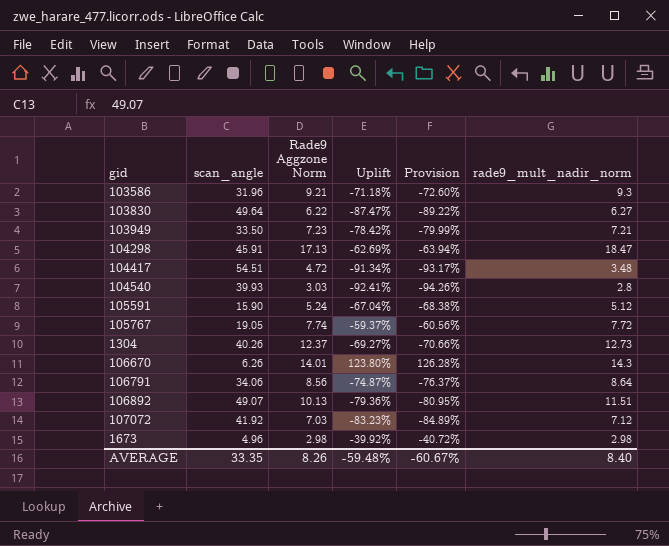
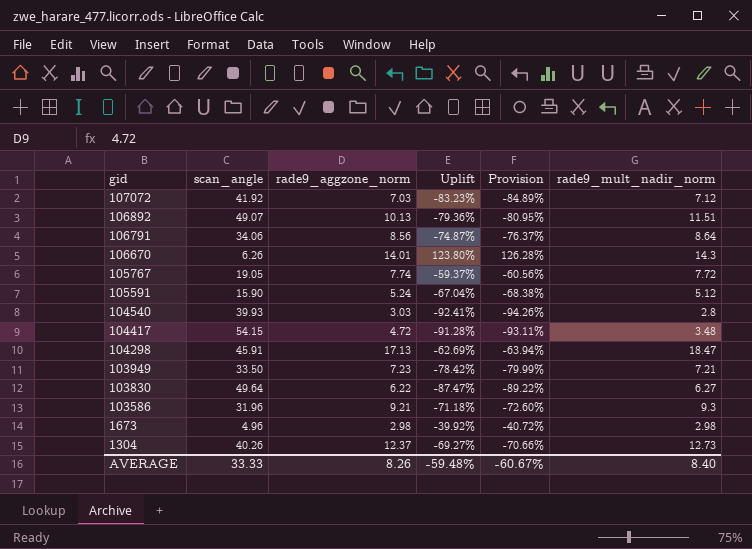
row order: none -> gid descending
column name: Rade9 Aggzone Norm -> rade9_aggzone_norm
104417 | scan_angle: 54.51 -> 54.15
104417 | Uplift: -91.34% -> -91.28%
104417 | Provision: -93.17% -> -93.11%
AVERAGE | scan_angle: 33.35 -> 33.33

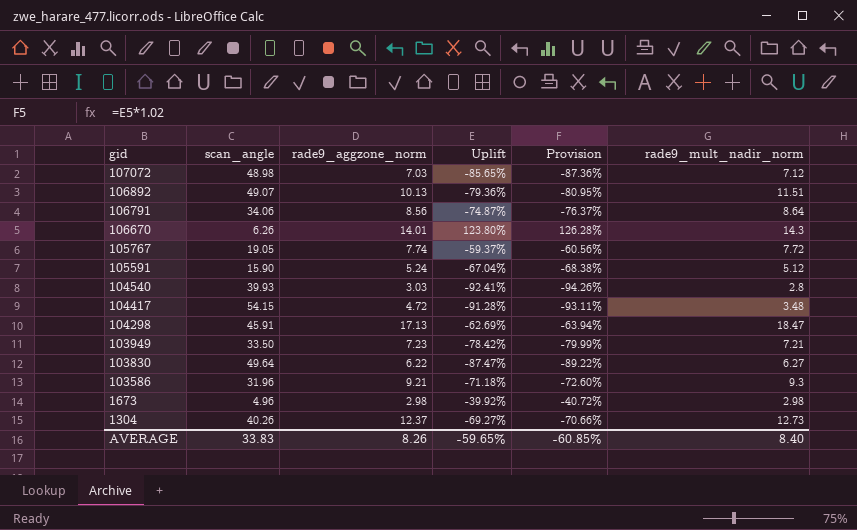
107072 | scan_angle: 41.92 -> 48.98
107072 | Uplift: -83.23% -> -85.65%
107072 | Provision: -84.89% -> -87.36%
AVERAGE | scan_angle: 33.33 -> 33.83
AVERAGE | Uplift: -59.48% -> -59.65%
AVERAGE | Provision: -60.67% -> -60.85%

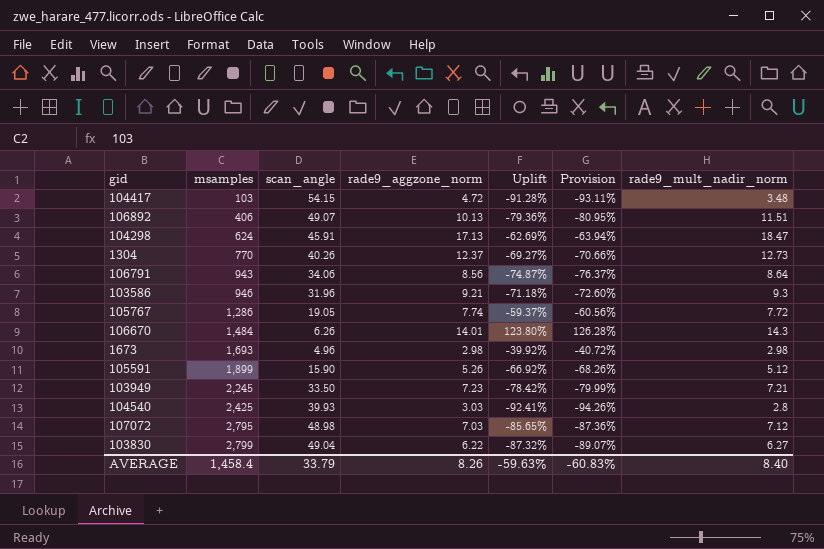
row order: gid descending -> msamples ascending
column msamples | position: none -> 2
105591 | rade9_aggzone_norm: 5.24 -> 5.26
105591 | Uplift: -67.04% -> -66.92%
105591 | Provision: -68.38% -> -68.26%
103830 | scan_angle: 49.64 -> 49.04
103830 | Uplift: -87.47% -> -87.32%
103830 | Provision: -89.22% -> -89.07%
AVERAGE | scan_angle: 33.83 -> 33.79
AVERAGE | Uplift: -59.65% -> -59.63%
AVERAGE | Provision: -60.85% -> -60.83%

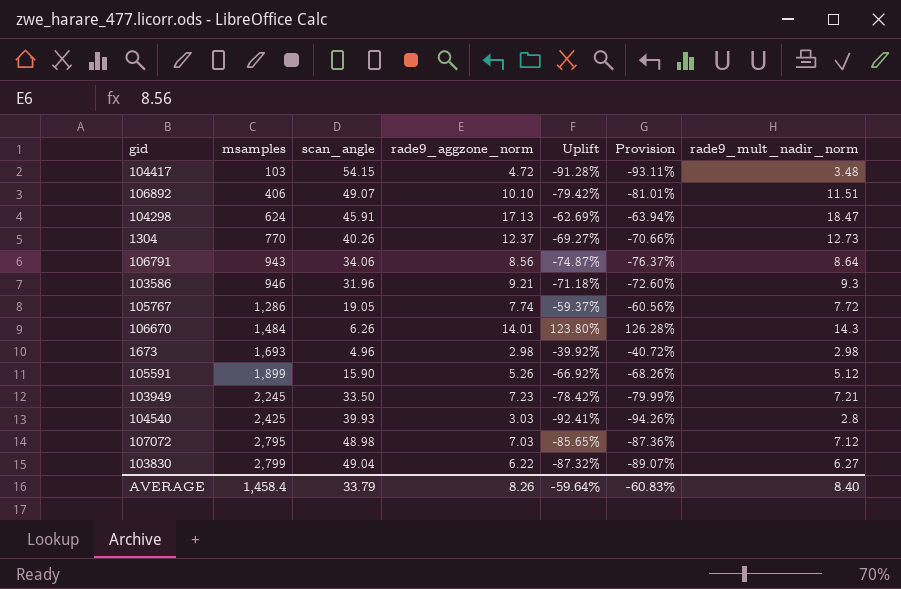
106892 | rade9_aggzone_norm: 10.13 -> 10.10
106892 | Uplift: -79.36% -> -79.42%
106892 | Provision: -80.95% -> -81.01%
AVERAGE | Uplift: -59.63% -> -59.64%

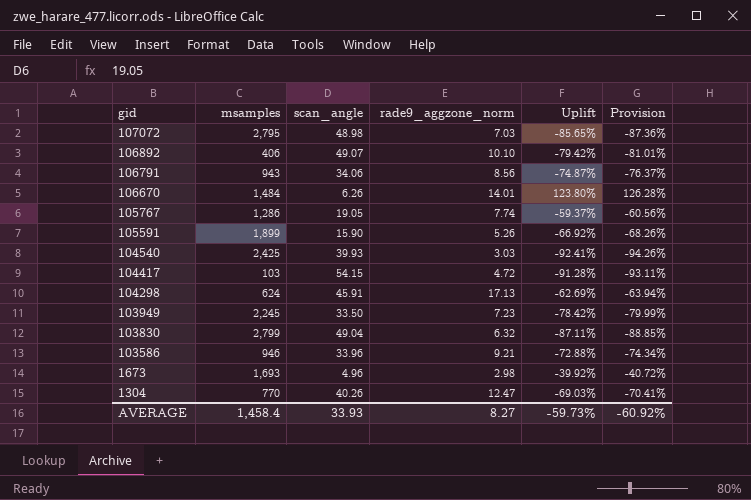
row order: msamples ascending -> gid descending
column rade9_mult_nadir_norm | position: 7 -> none
103830 | rade9_aggzone_norm: 6.22 -> 6.32
103830 | Uplift: -87.32% -> -87.11%
103830 | Provision: -89.07% -> -88.85%
103586 | scan_angle: 31.96 -> 33.96
103586 | Uplift: -71.18% -> -72.88%
103586 | Provision: -72.60% -> -74.34%
1304 | rade9_aggzone_norm: 12.37 -> 12.47
1304 | Uplift: -69.27% -> -69.03%
1304 | Provision: -70.66% -> -70.41%
AVERAGE | scan_angle: 33.79 -> 33.93
AVERAGE | rade9_aggzone_norm: 8.26 -> 8.27
AVERAGE | Uplift: -59.64% -> -59.73%
AVERAGE | Provision: -60.83% -> -60.92%

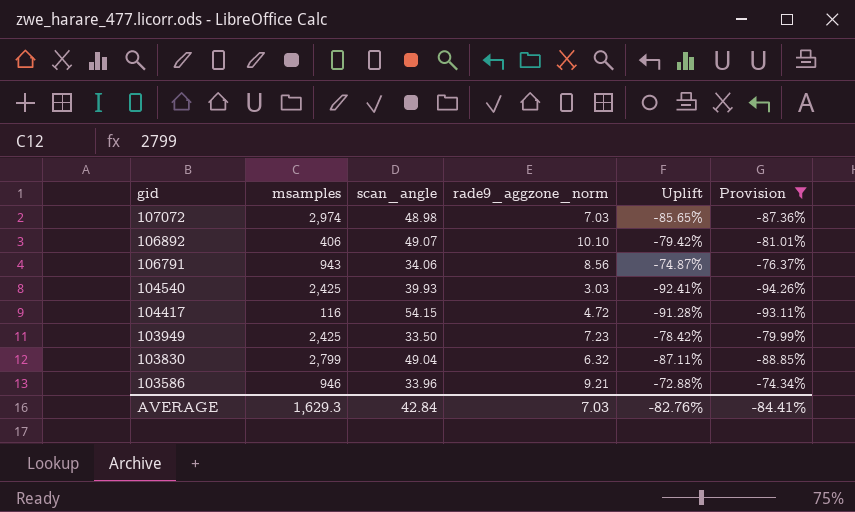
filter: none -> Provision <= -74.34%
107072 | msamples: 2,795 -> 2,974
104417 | msamples: 103 -> 116
103949 | msamples: 2,245 -> 2,425
AVERAGE | msamples: 1,458.4 -> 1,629.3
AVERAGE | scan_angle: 33.93 -> 42.84
AVERAGE | rade9_aggzone_norm: 8.27 -> 7.03
AVERAGE | Uplift: -59.73% -> -82.76%
AVERAGE | Provision: -60.92% -> -84.41%

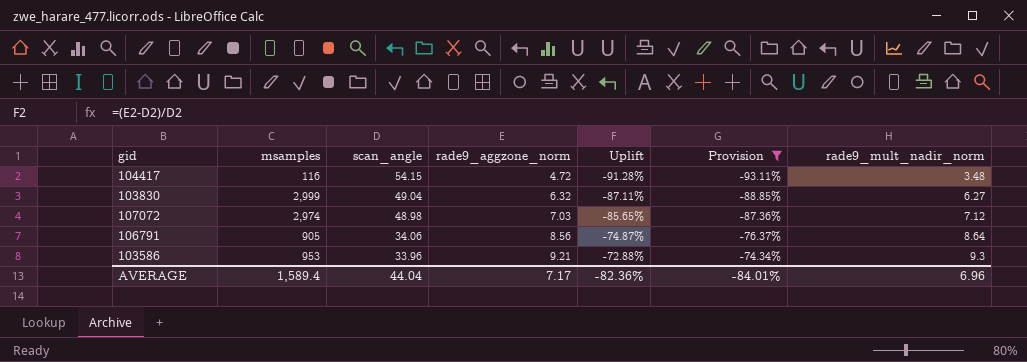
row order: gid descending -> scan_angle descending
column rade9_mult_nadir_norm | position: none -> 7
row 106892: 406 | 49.07 | 10.10 | -79.42% | -81.01% -> none
row 104540: 2,425 | 39.93 | 3.03 | -92.41% | -94.26% -> none
row 103949: 2,425 | 33.50 | 7.23 | -78.42% | -79.99% -> none
103830 | msamples: 2,799 -> 2,999
106791 | msamples: 943 -> 905
103586 | msamples: 946 -> 953
AVERAGE | msamples: 1,629.3 -> 1,589.4
AVERAGE | scan_angle: 42.84 -> 44.04
AVERAGE | rade9_aggzone_norm: 7.03 -> 7.17
AVERAGE | Uplift: -82.76% -> -82.36%
AVERAGE | Provision: -84.41% -> -84.01%

